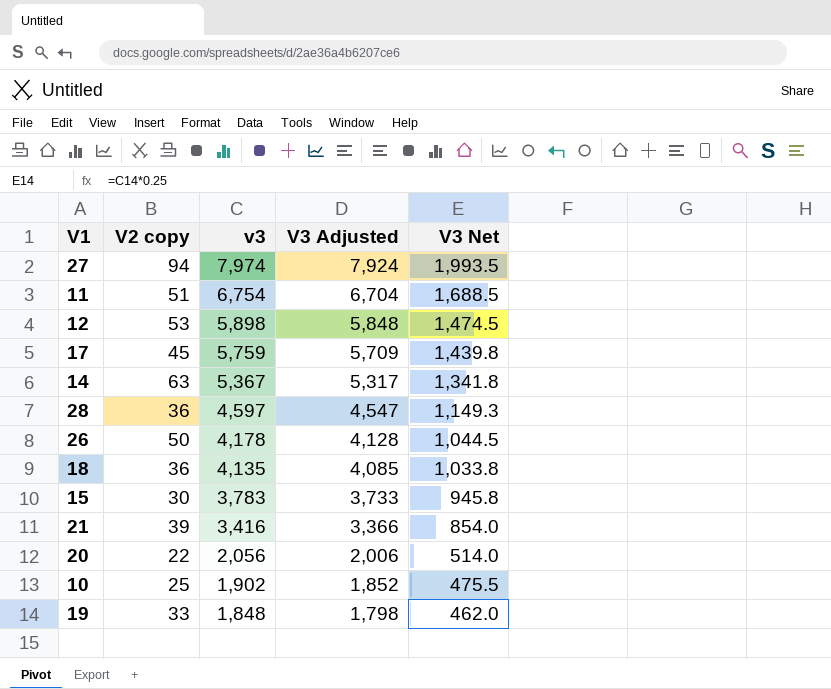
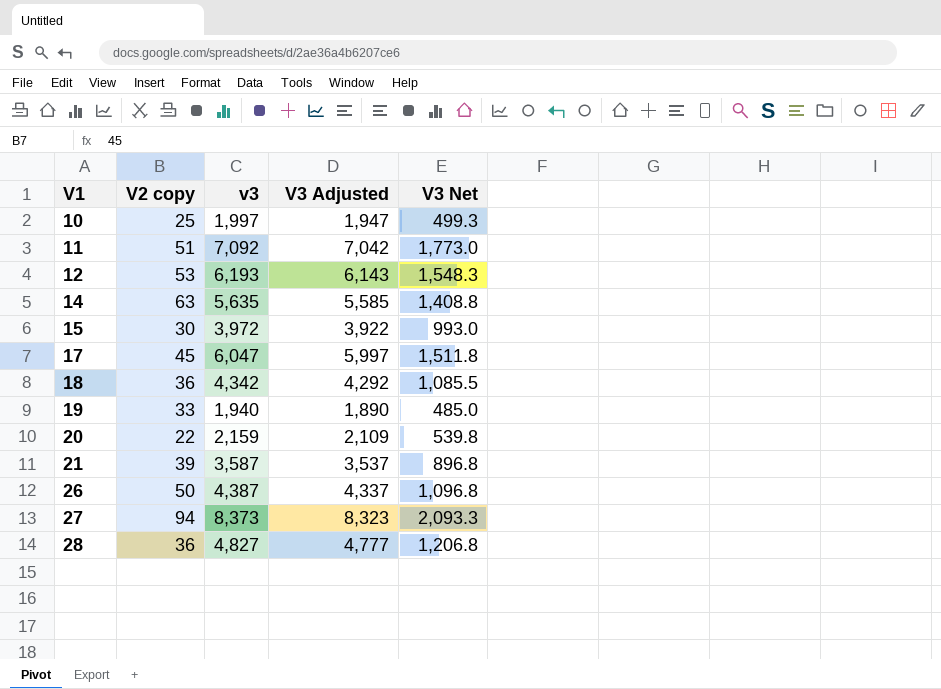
row order: v3 descending -> V1 ascending
10 | v3: 1,902 -> 1,997
10 | V3 Adjusted: 1,852 -> 1,947
10 | V3 Net: 475.5 -> 499.3
11 | v3: 6,754 -> 7,092
11 | V3 Adjusted: 6,704 -> 7,042
11 | V3 Net: 1,688.5 -> 1,773.0
12 | v3: 5,898 -> 6,193
12 | V3 Adjusted: 5,848 -> 6,143
12 | V3 Net: 1,474.5 -> 1,548.3
14 | v3: 5,367 -> 5,635
14 | V3 Adjusted: 5,317 -> 5,585
14 | V3 Net: 1,341.8 -> 1,408.8
15 | v3: 3,783 -> 3,972
15 | V3 Adjusted: 3,733 -> 3,922
15 | V3 Net: 945.8 -> 993.0
17 | v3: 5,759 -> 6,047
17 | V3 Adjusted: 5,709 -> 5,997
17 | V3 Net: 1,439.8 -> 1,511.8
18 | v3: 4,135 -> 4,342
18 | V3 Adjusted: 4,085 -> 4,292
18 | V3 Net: 1,033.8 -> 1,085.5
19 | v3: 1,848 -> 1,940
19 | V3 Adjusted: 1,798 -> 1,890
19 | V3 Net: 462.0 -> 485.0
20 | v3: 2,056 -> 2,159
20 | V3 Adjusted: 2,006 -> 2,109
20 | V3 Net: 514.0 -> 539.8
21 | v3: 3,416 -> 3,587
21 | V3 Adjusted: 3,366 -> 3,537
21 | V3 Net: 854.0 -> 896.8
26 | v3: 4,178 -> 4,387
26 | V3 Adjusted: 4,128 -> 4,337
26 | V3 Net: 1,044.5 -> 1,096.8
27 | v3: 7,974 -> 8,373
27 | V3 Adjusted: 7,924 -> 8,323
27 | V3 Net: 1,993.5 -> 2,093.3
28 | v3: 4,597 -> 4,827
28 | V3 Adjusted: 4,547 -> 4,777
28 | V3 Net: 1,149.3 -> 1,206.8

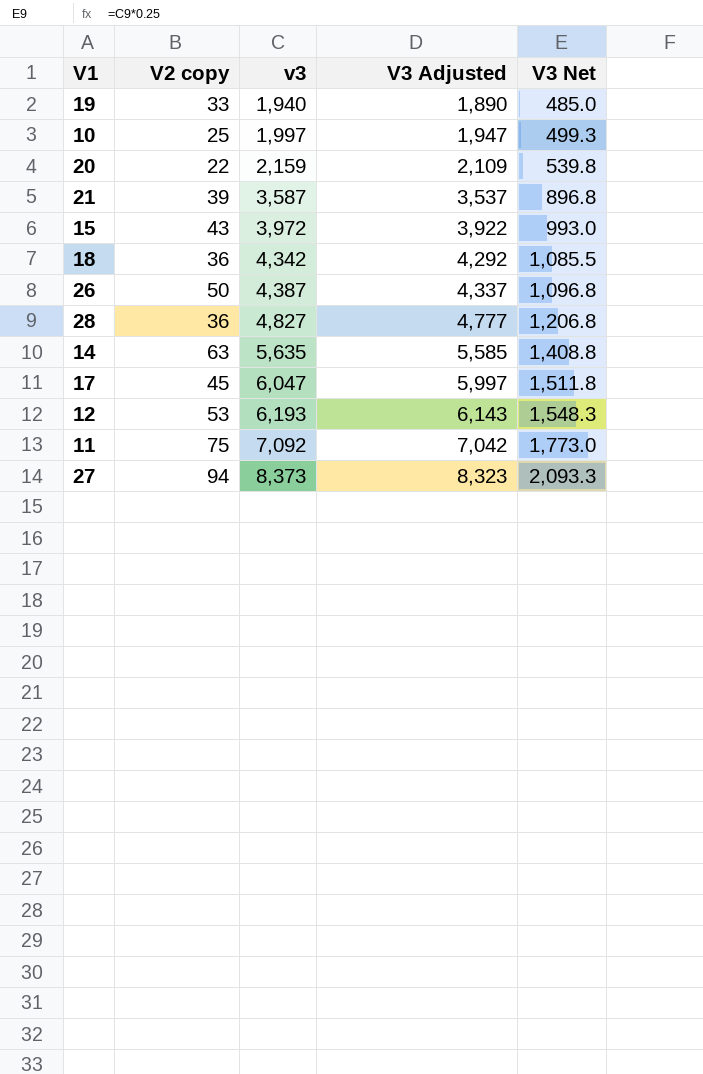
row order: V1 ascending -> v3 ascending
15 | V2 copy: 30 -> 43
11 | V2 copy: 51 -> 75

